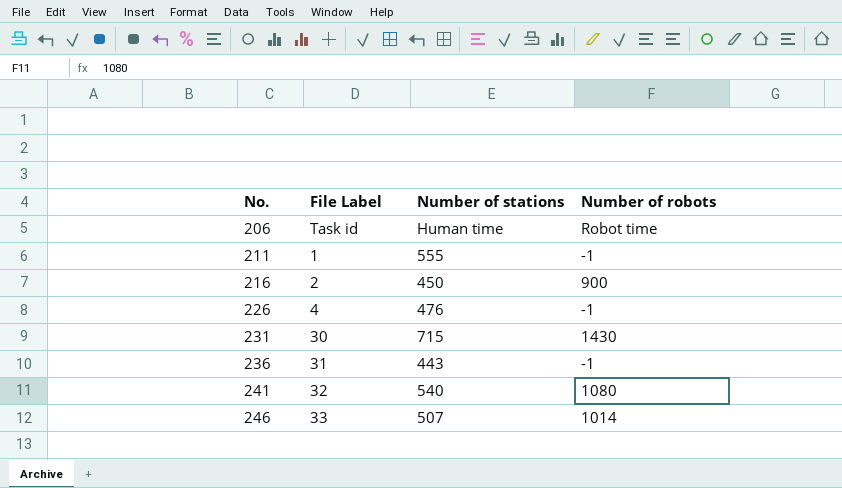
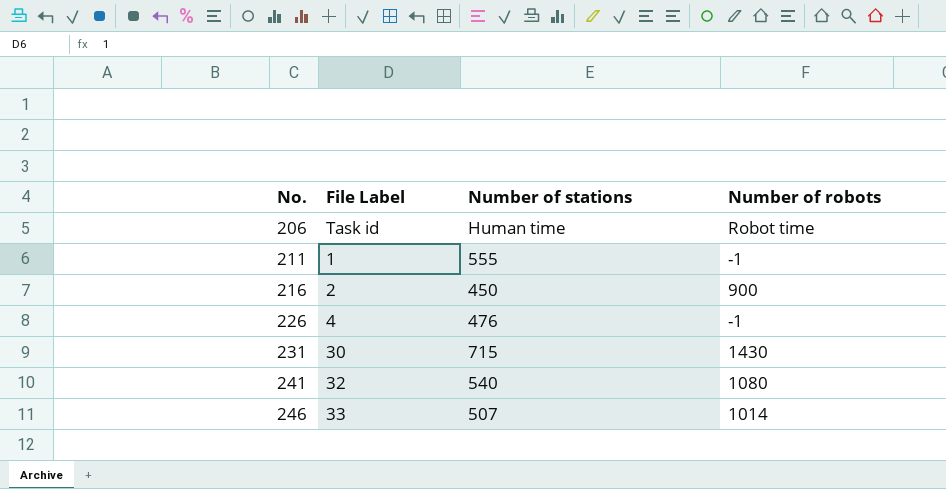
row 236: 31 | 443 | -1 -> none

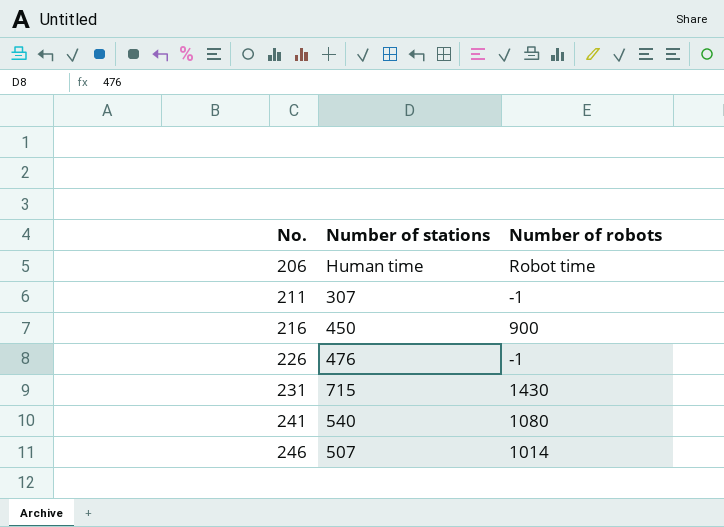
column File Label | position: 2 -> none
211 | Number of stations: 555 -> 307

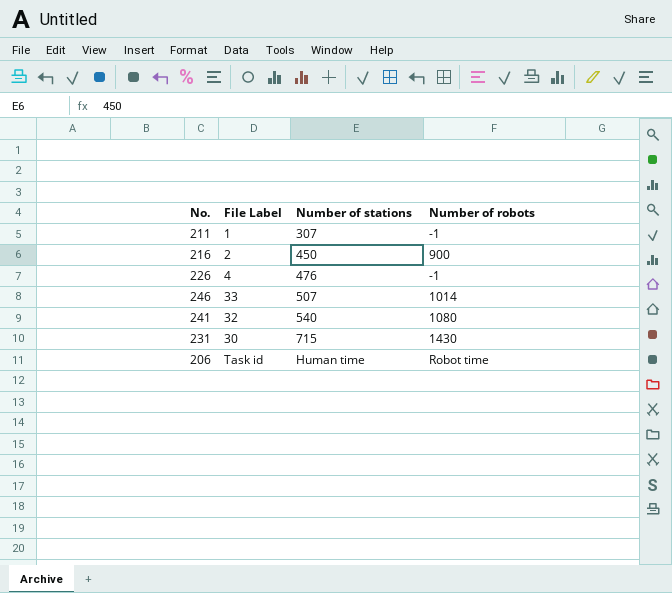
row order: No. ascending -> Number of stations ascending
column File Label | position: none -> 2

